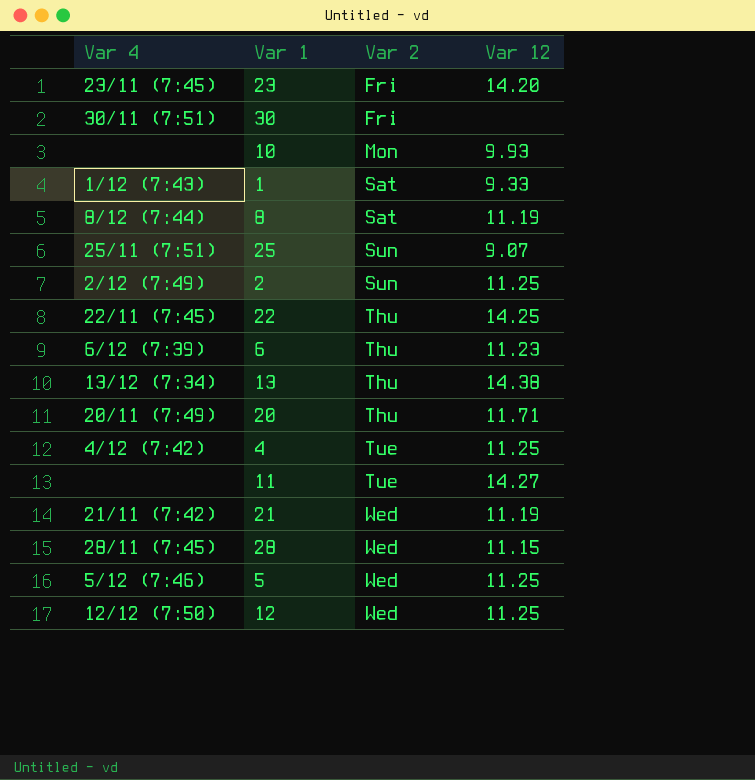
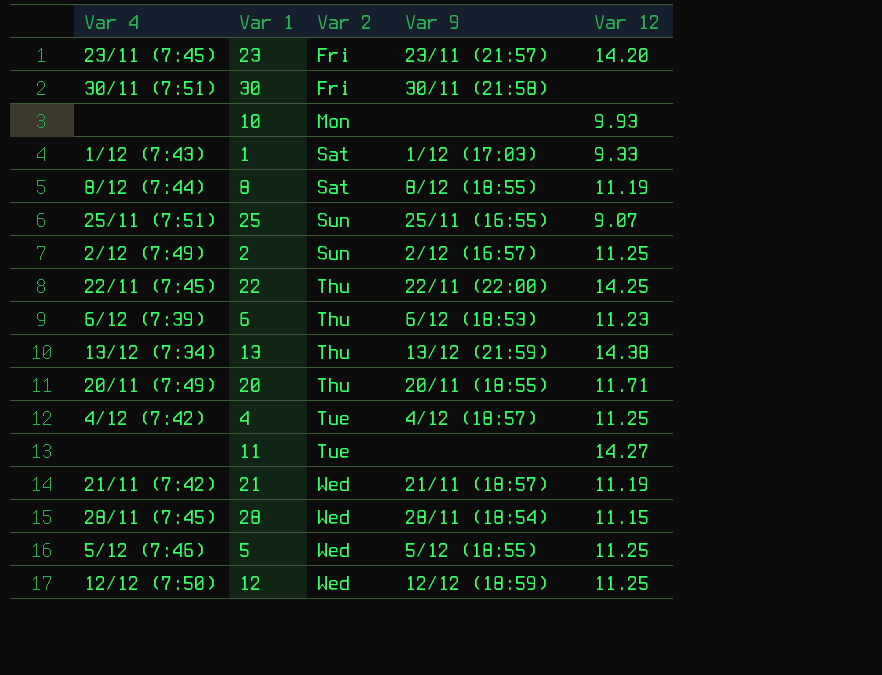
column Var 9 | position: none -> 4

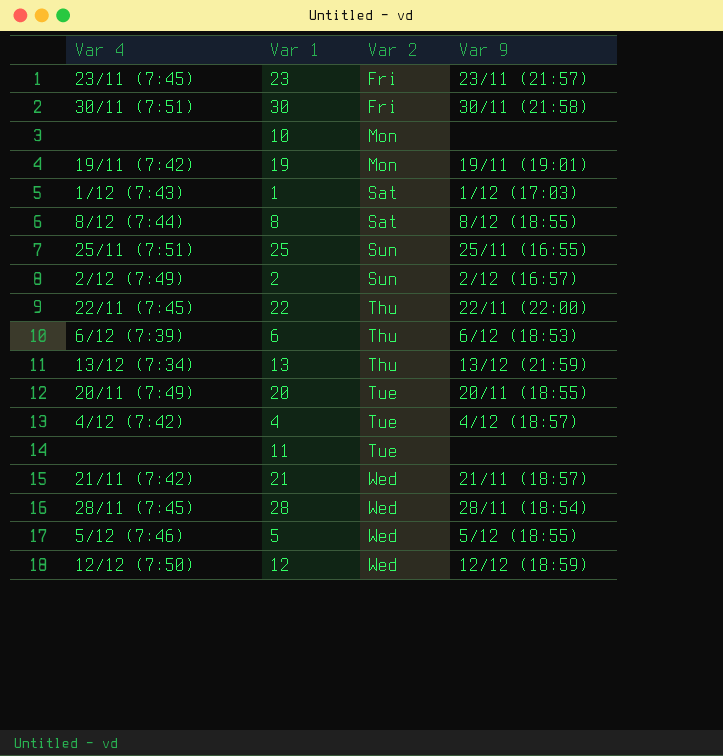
column Var 12 | position: 5 -> none
row 19: none -> 19/11 (7:42) | Mon | 19/11 (19:01)
20 | Var 2: Thu -> Tue

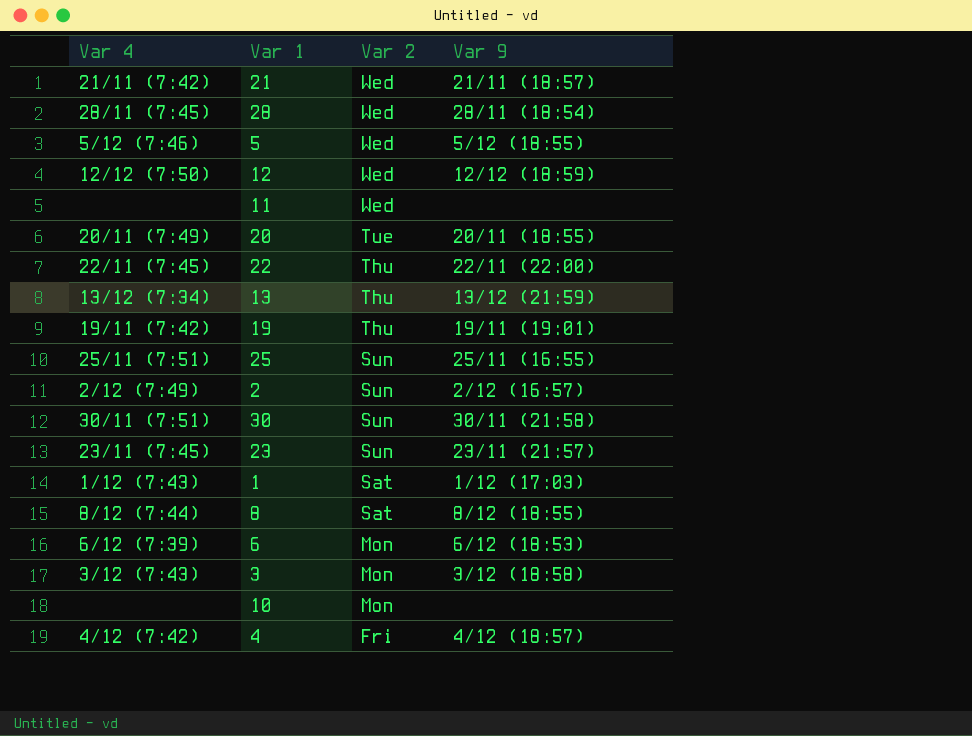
row order: Var 2 ascending -> Var 2 descending
11 | Var 2: Tue -> Wed
19 | Var 2: Mon -> Thu
30 | Var 2: Fri -> Sun
23 | Var 2: Fri -> Sun
6 | Var 2: Thu -> Mon
row 3: none -> 3/12 (7:43) | Mon | 3/12 (18:58)
4 | Var 2: Tue -> Fri

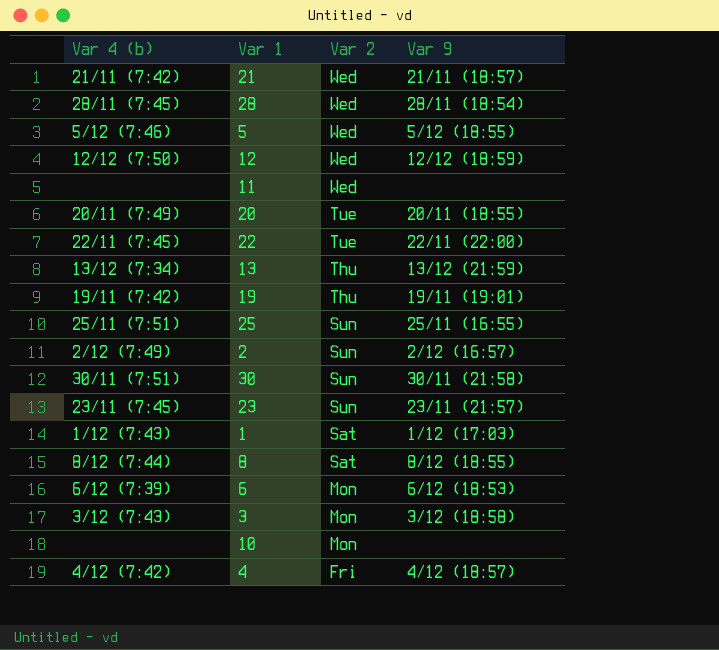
column name: Var 4 -> Var 4 (b)
22 | Var 2: Thu -> Tue

